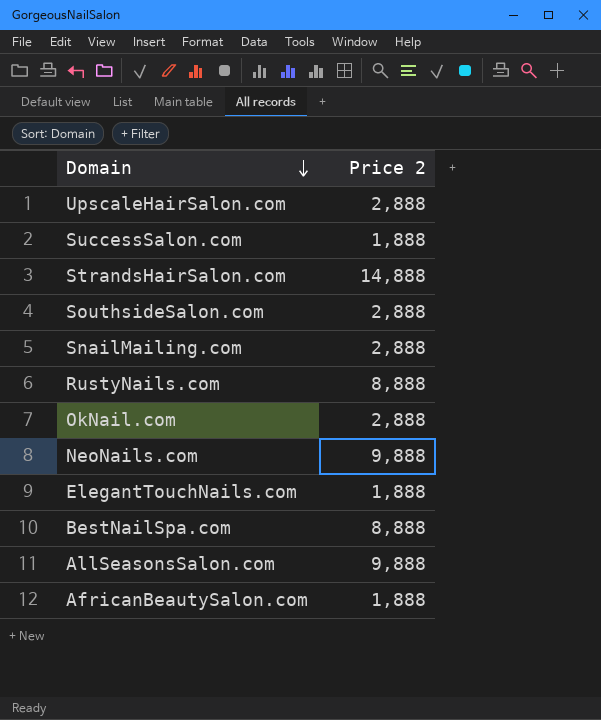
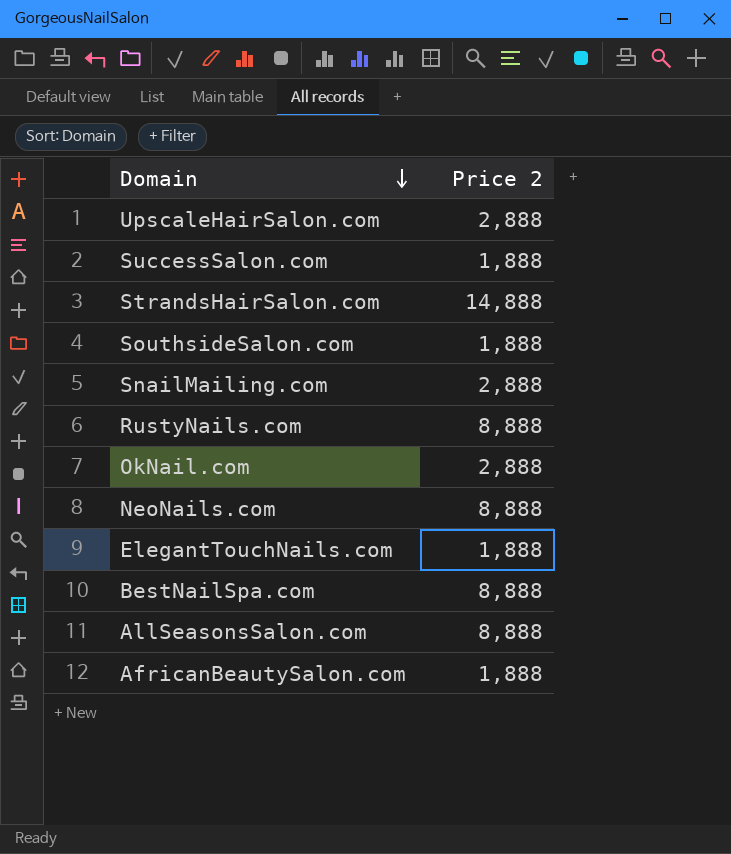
SouthsideSalon.com | Price 2: 2,888 -> 1,888
NeoNails.com | Price 2: 9,888 -> 8,888
AllSeasonsSalon.com | Price 2: 9,888 -> 8,888

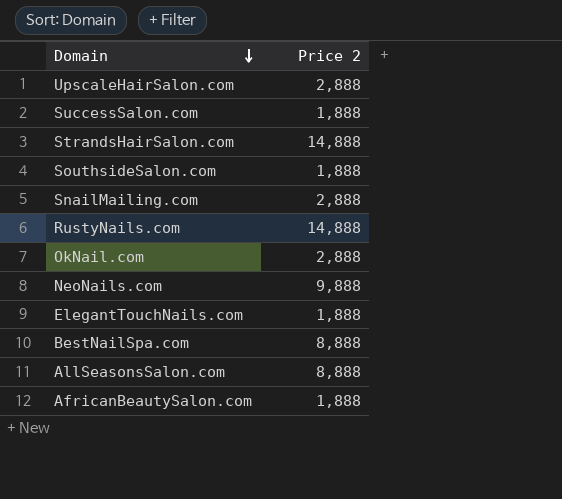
RustyNails.com | Price 2: 8,888 -> 14,888
NeoNails.com | Price 2: 8,888 -> 9,888

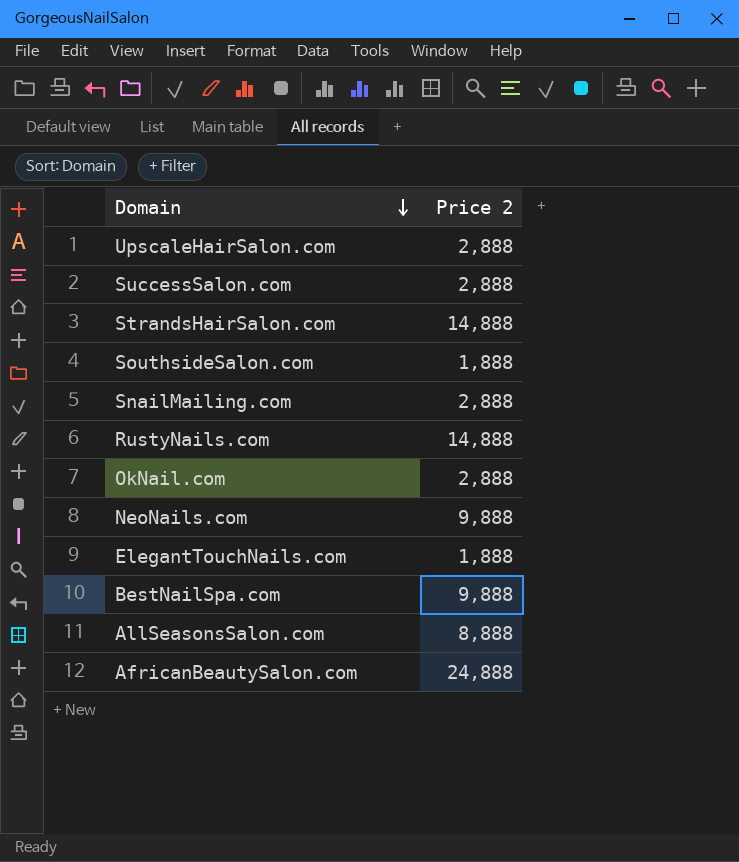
SuccessSalon.com | Price 2: 1,888 -> 2,888
BestNailSpa.com | Price 2: 8,888 -> 9,888
AfricanBeautySalon.com | Price 2: 1,888 -> 24,888

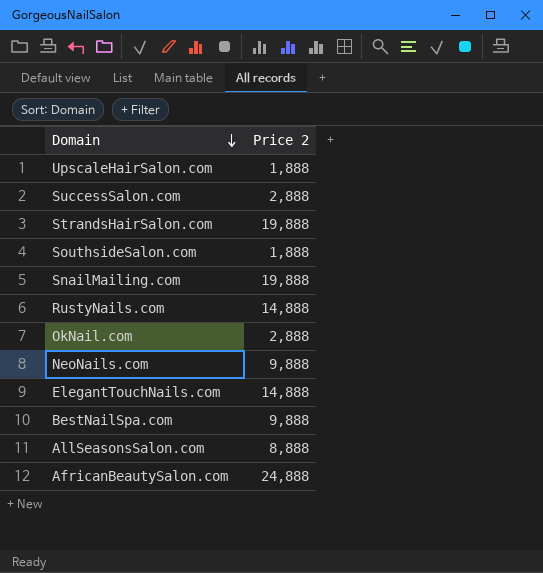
UpscaleHairSalon.com | Price 2: 2,888 -> 1,888
StrandsHairSalon.com | Price 2: 14,888 -> 19,888
SnailMailing.com | Price 2: 2,888 -> 19,888
ElegantTouchNails.com | Price 2: 1,888 -> 14,888

